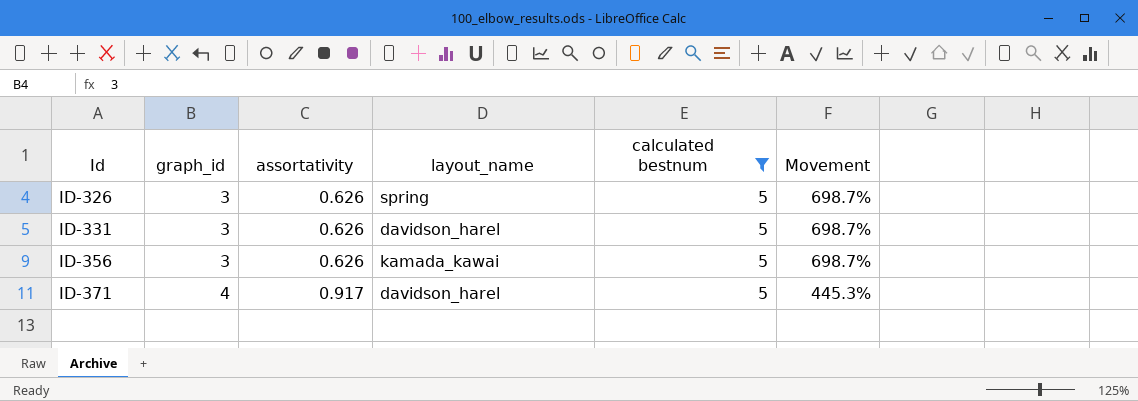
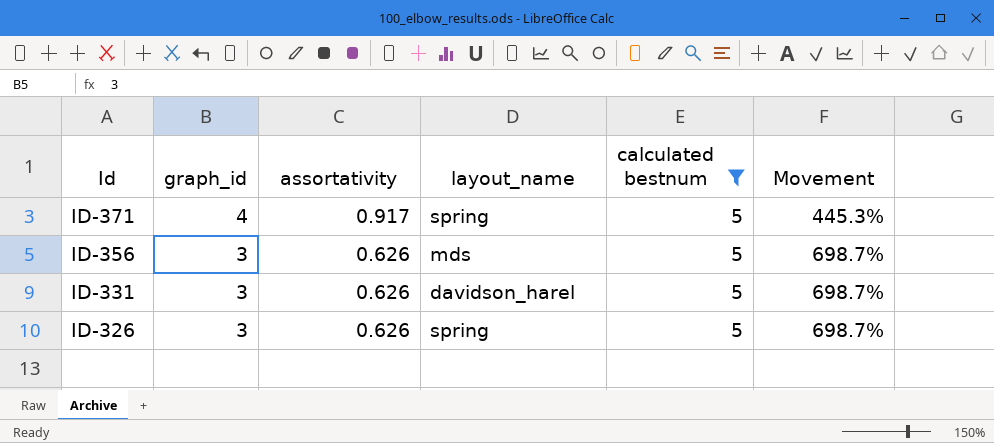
row order: Id ascending -> Id descending
ID-371 | layout_name: davidson_harel -> spring
ID-356 | layout_name: kamada_kawai -> mds

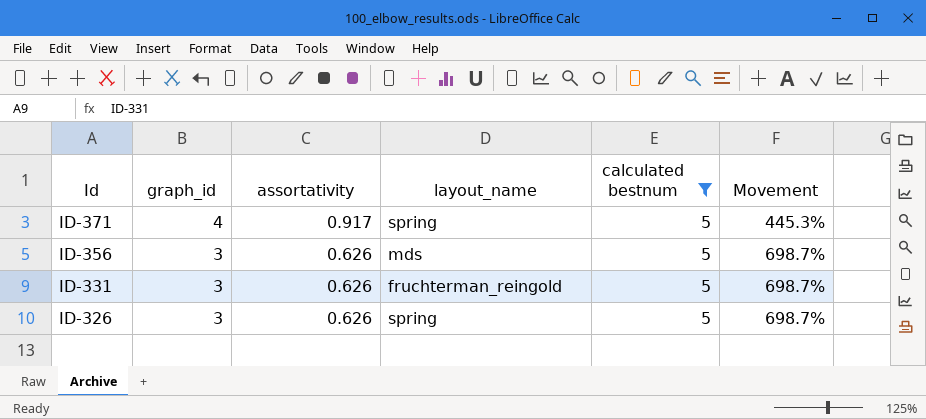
ID-331 | layout_name: davidson_harel -> fruchterman_reingold

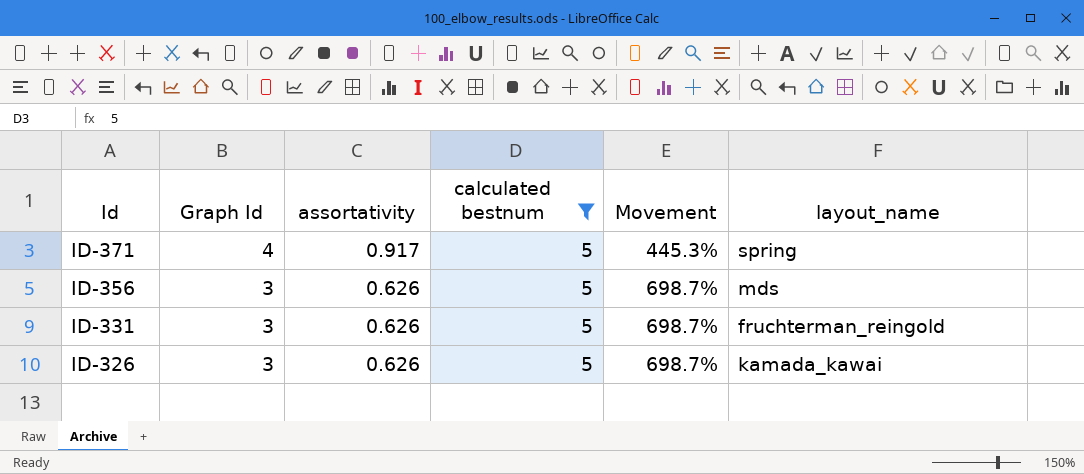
column name: graph_id -> Graph Id
column layout_name | position: 4 -> 6
ID-326 | layout_name: spring -> kamada_kawai

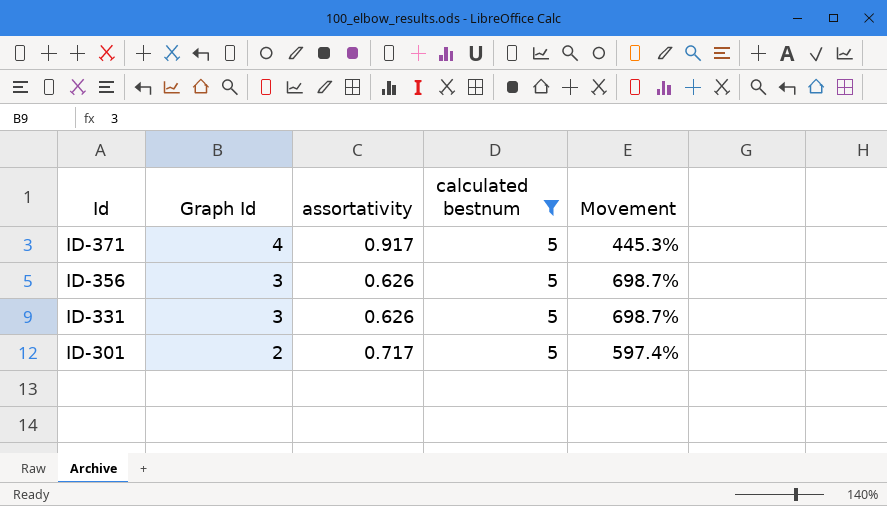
column layout_name | position: 6 -> none
row ID-326: 3 | 0.626 | 5 | 698.7% | kamada_kawai -> none
row ID-301: none -> 2 | 0.717 | 5 | 597.4%

